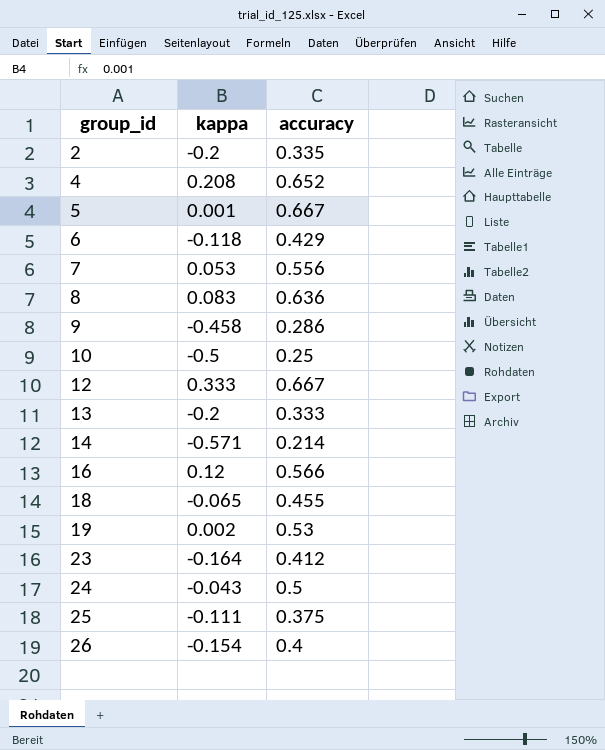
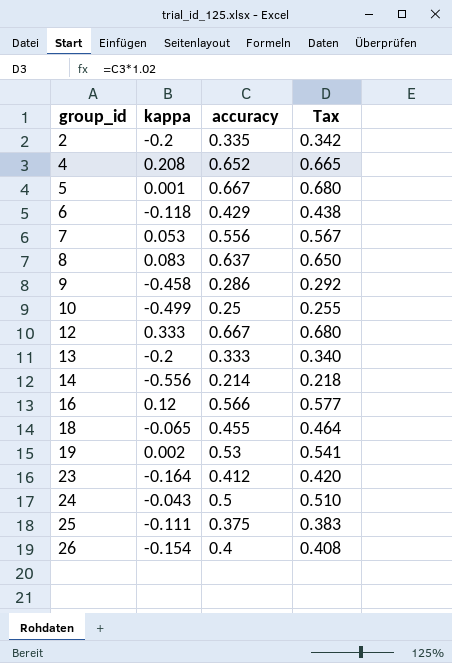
column Tax | formula: none -> [accuracy] * 1.02
8 | accuracy: 0.636 -> 0.637
10 | kappa: -0.5 -> -0.499
14 | kappa: -0.571 -> -0.556

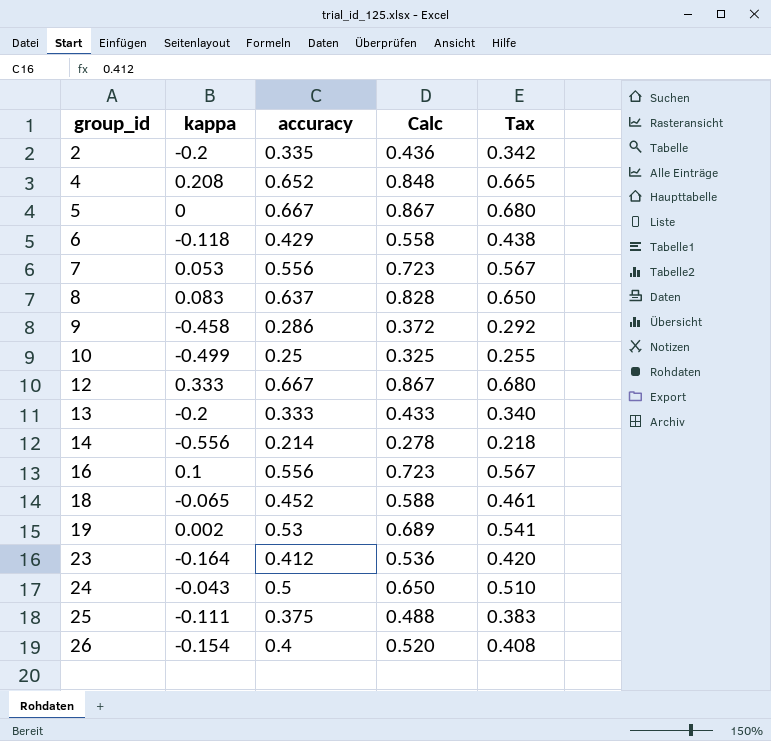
column Calc | formula: none -> [accuracy] * 1.3
5 | kappa: 0.001 -> 0
16 | kappa: 0.12 -> 0.1
16 | accuracy: 0.566 -> 0.556
16 | Tax: 0.577 -> 0.567
18 | accuracy: 0.455 -> 0.452
18 | Tax: 0.464 -> 0.461

